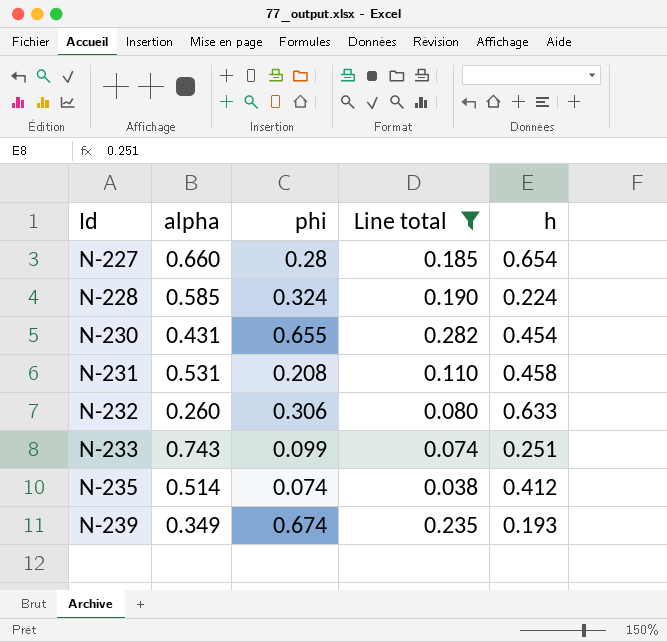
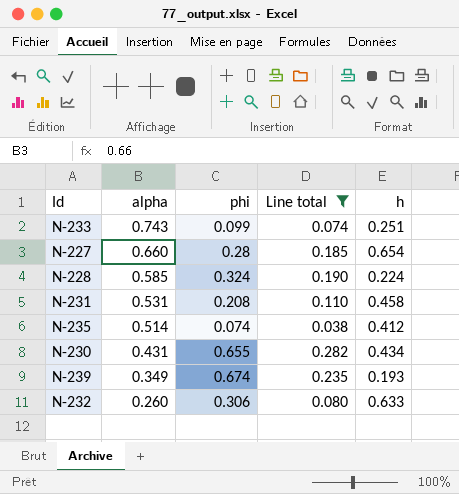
row order: Id ascending -> alpha descending
N-230 | h: 0.454 -> 0.434

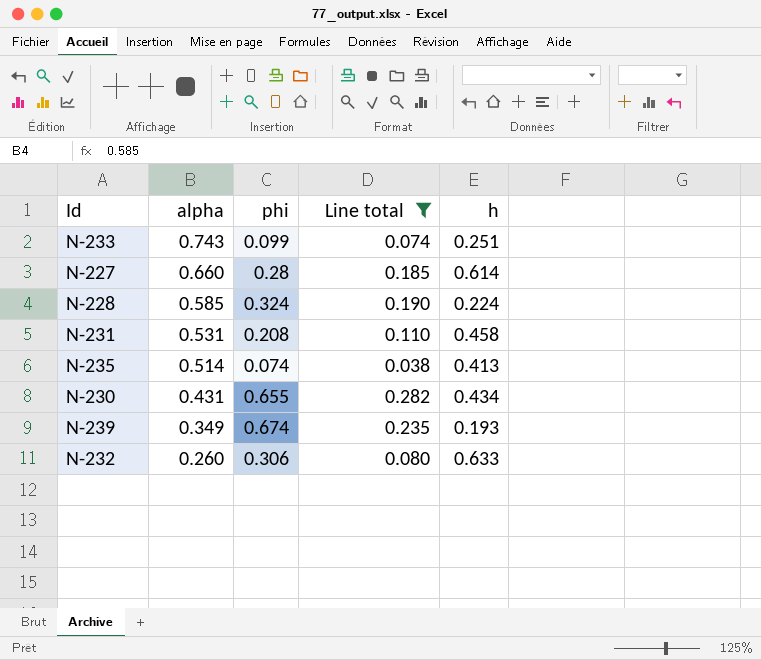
N-227 | h: 0.654 -> 0.614
N-235 | h: 0.412 -> 0.413

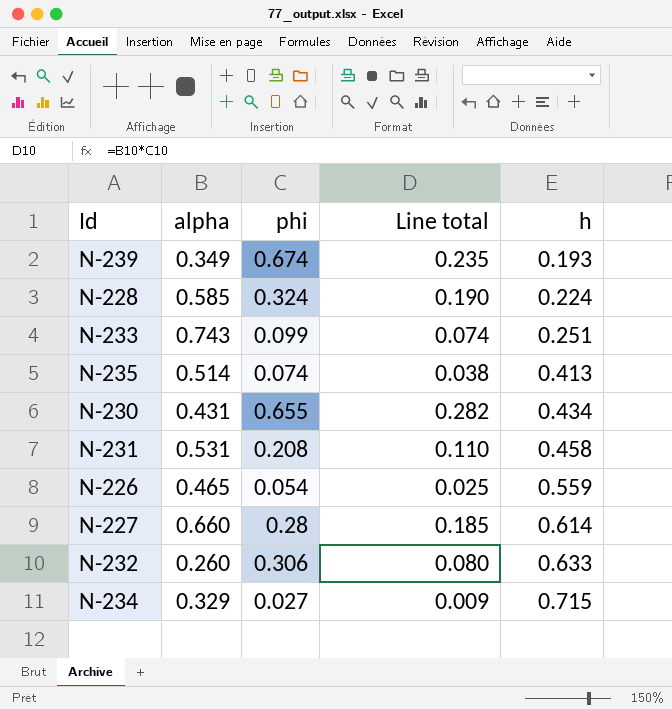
filter: Line total >= 0.038 -> none
row order: alpha descending -> h ascending

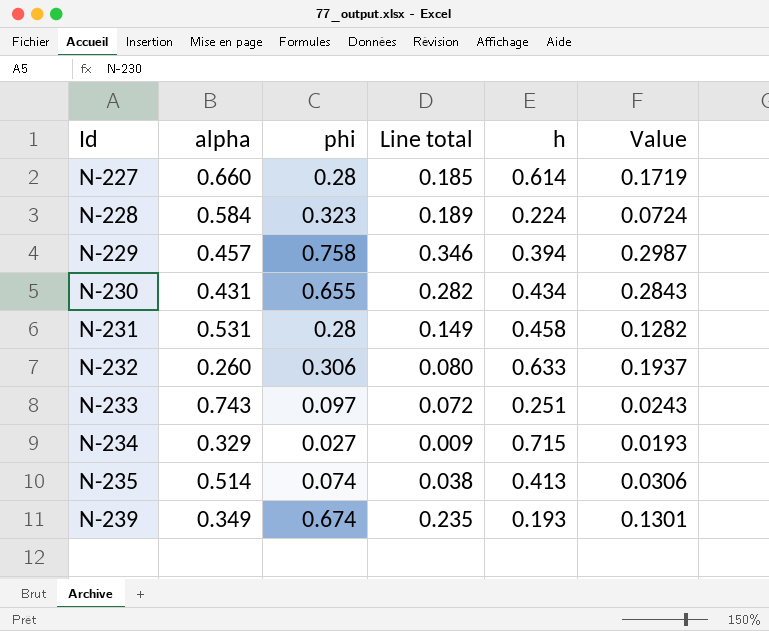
row order: h ascending -> Id ascending
column Value | formula: none -> [phi] * [h]
row N-226: 0.465 | 0.054 | 0.025 | 0.559 -> none
N-228 | alpha: 0.585 -> 0.584
N-228 | phi: 0.324 -> 0.323
N-228 | Line total: 0.190 -> 0.189
row N-229: none -> 0.457 | 0.758 | 0.346 | 0.394 | 0.2987
N-231 | phi: 0.208 -> 0.28
N-231 | Line total: 0.110 -> 0.149
N-233 | phi: 0.099 -> 0.097
N-233 | Line total: 0.074 -> 0.072

